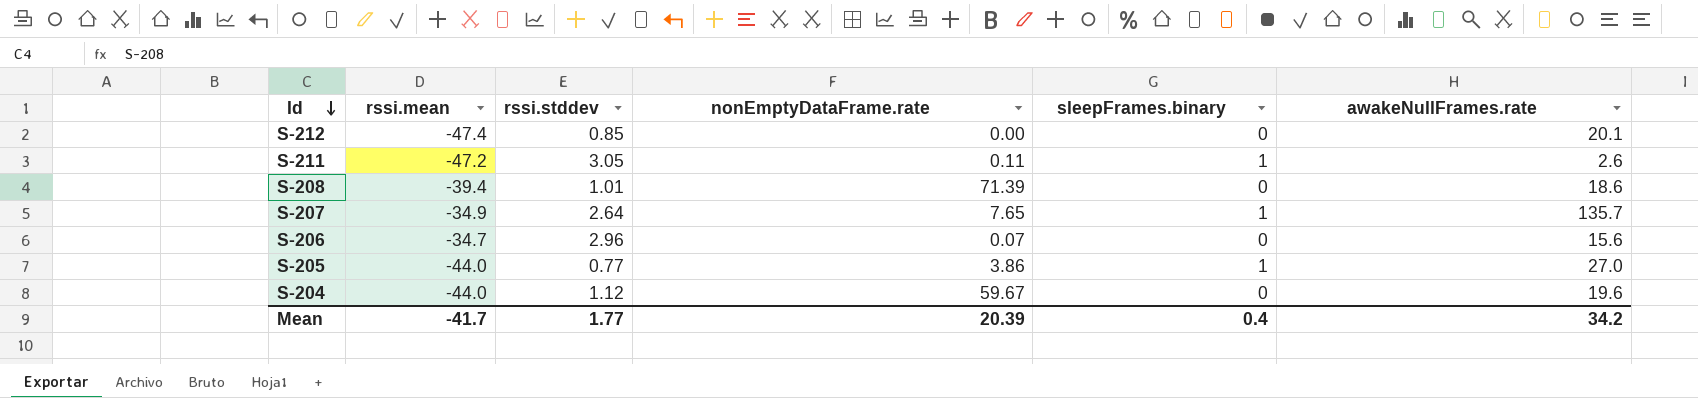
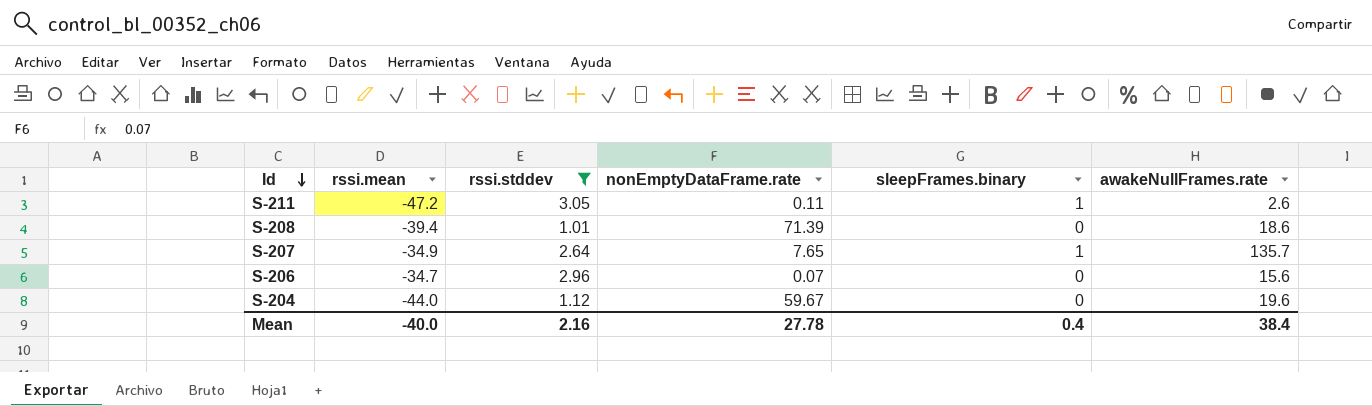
filter: none -> rssi.stddev >= 1.01
Mean | rssi.mean: -41.7 -> -40.0
Mean | rssi.stddev: 1.77 -> 2.16
Mean | nonEmptyDataFrame.rate: 20.39 -> 27.78
Mean | awakeNullFrames.rate: 34.2 -> 38.4

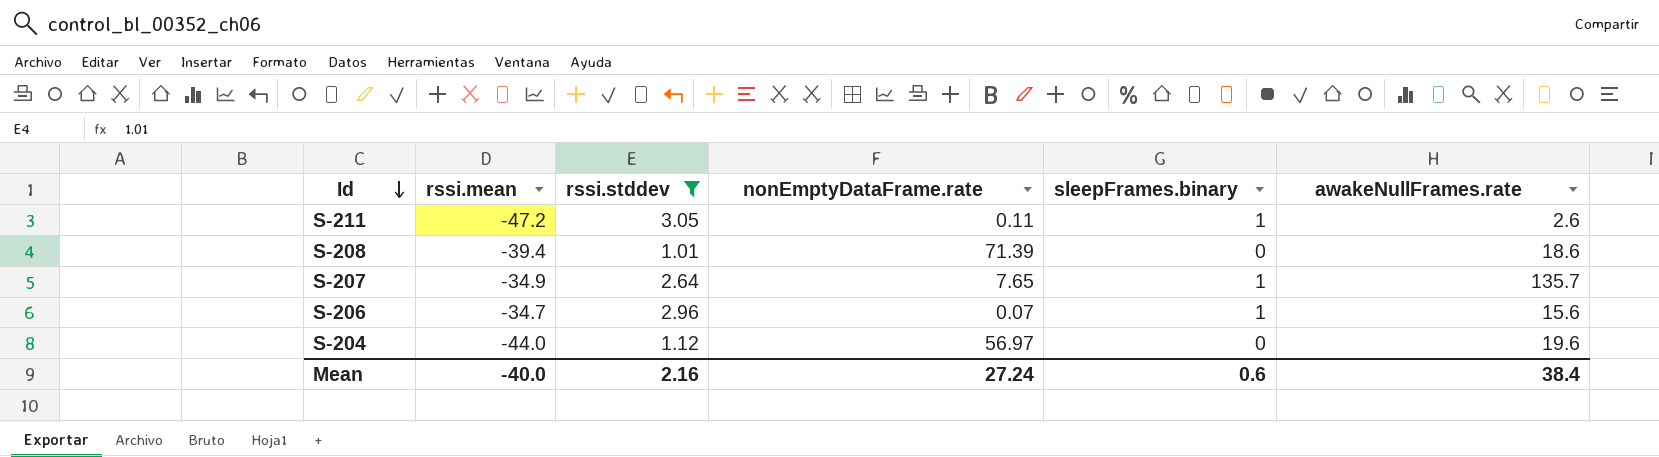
S-206 | sleepFrames.binary: 0 -> 1
S-204 | nonEmptyDataFrame.rate: 59.67 -> 56.97
Mean | nonEmptyDataFrame.rate: 27.78 -> 27.24
Mean | sleepFrames.binary: 0.4 -> 0.6

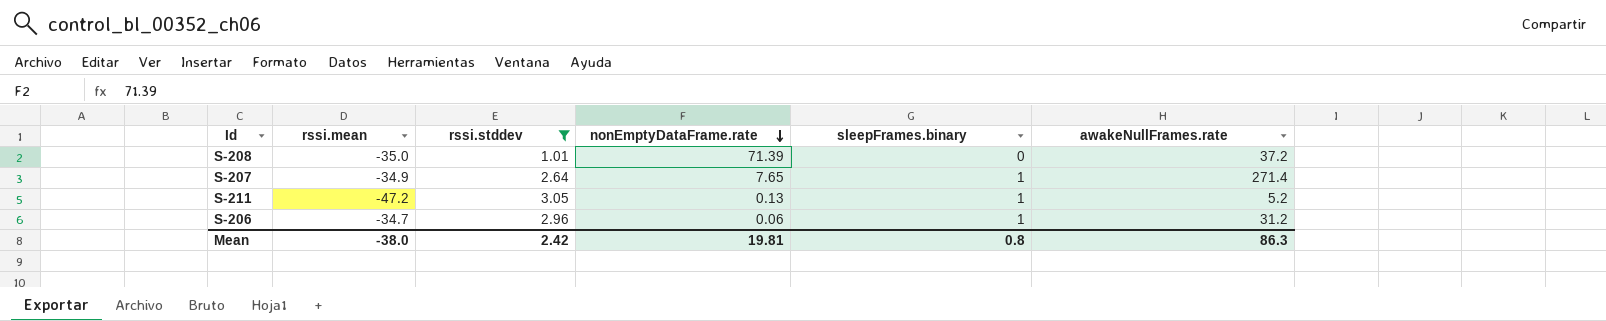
row order: Id descending -> nonEmptyDataFrame.rate descending
row S-204: -44.0 | 1.12 | 56.97 | 0 | 19.6 -> none
S-208 | rssi.mean: -39.4 -> -35.0
S-208 | awakeNullFrames.rate: 18.6 -> 37.2
S-207 | awakeNullFrames.rate: 135.7 -> 271.4
S-211 | nonEmptyDataFrame.rate: 0.11 -> 0.13
S-211 | awakeNullFrames.rate: 2.6 -> 5.2
S-206 | nonEmptyDataFrame.rate: 0.07 -> 0.06
S-206 | awakeNullFrames.rate: 15.6 -> 31.2
Mean | rssi.mean: -40.0 -> -38.0
Mean | rssi.stddev: 2.16 -> 2.42
Mean | nonEmptyDataFrame.rate: 27.24 -> 19.81
Mean | sleepFrames.binary: 0.6 -> 0.8
Mean | awakeNullFrames.rate: 38.4 -> 86.3

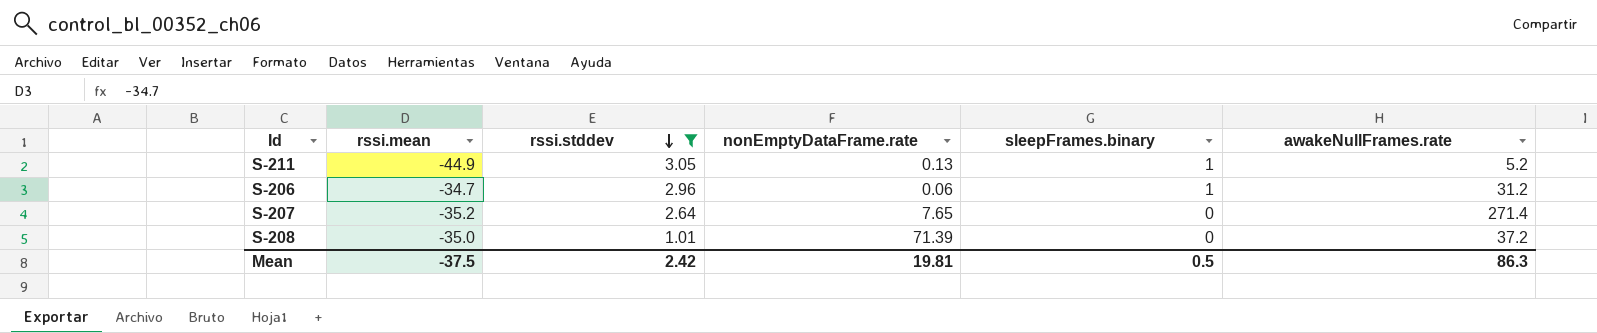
row order: nonEmptyDataFrame.rate descending -> rssi.stddev descending
S-211 | rssi.mean: -47.2 -> -44.9
S-207 | rssi.mean: -34.9 -> -35.2
S-207 | sleepFrames.binary: 1 -> 0
Mean | rssi.mean: -38.0 -> -37.5
Mean | sleepFrames.binary: 0.8 -> 0.5

